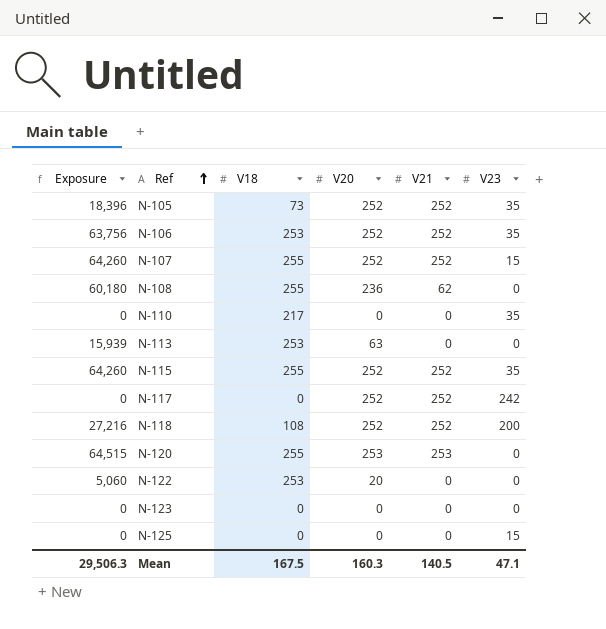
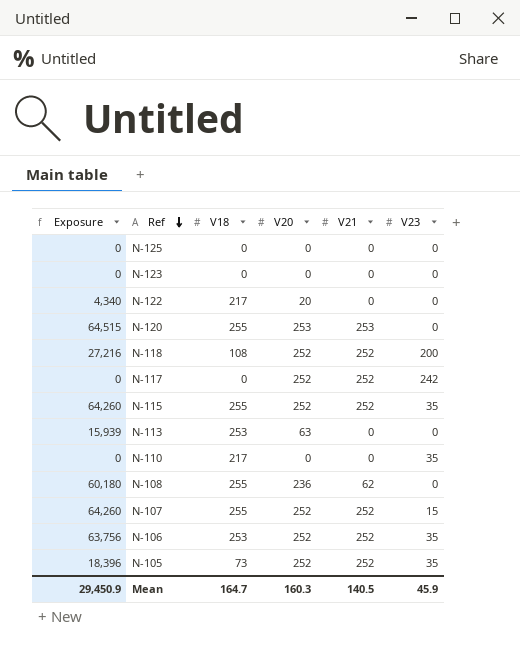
row order: Ref ascending -> Ref descending
N-125 | V23: 15 -> 0
N-122 | Exposure: 5,060 -> 4,340
N-122 | V18: 253 -> 217
Mean | Exposure: 29,506.3 -> 29,450.9
Mean | V18: 167.5 -> 164.7
Mean | V23: 47.1 -> 45.9

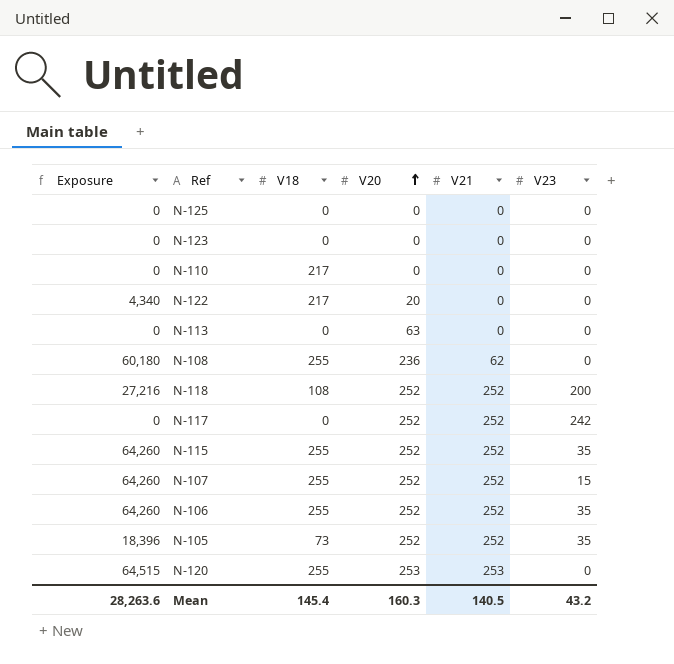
row order: Ref descending -> V20 ascending
N-110 | V23: 35 -> 0
N-113 | Exposure: 15,939 -> 0
N-113 | V18: 253 -> 0
N-106 | Exposure: 63,756 -> 64,260
N-106 | V18: 253 -> 255
Mean | Exposure: 29,450.9 -> 28,263.6
Mean | V18: 164.7 -> 145.4
Mean | V23: 45.9 -> 43.2

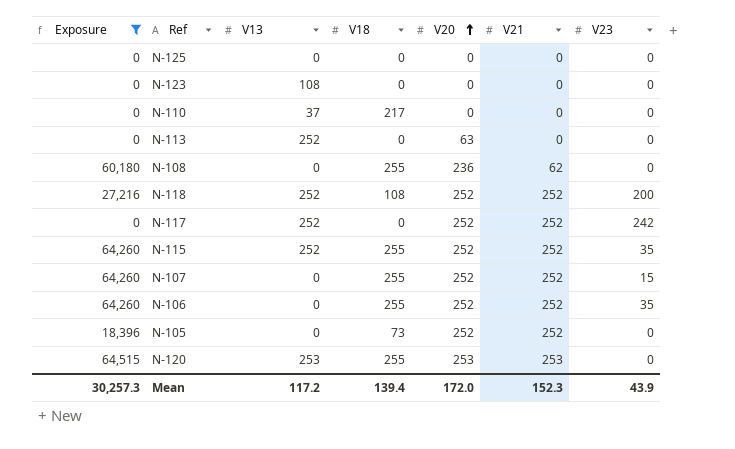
filter: none -> Exposure != 4,340
column V13 | position: none -> 3
N-105 | V23: 35 -> 0
Mean | Exposure: 28,263.6 -> 30,257.3
Mean | V18: 145.4 -> 139.4
Mean | V20: 160.3 -> 172.0
Mean | V21: 140.5 -> 152.3
Mean | V23: 43.2 -> 43.9

